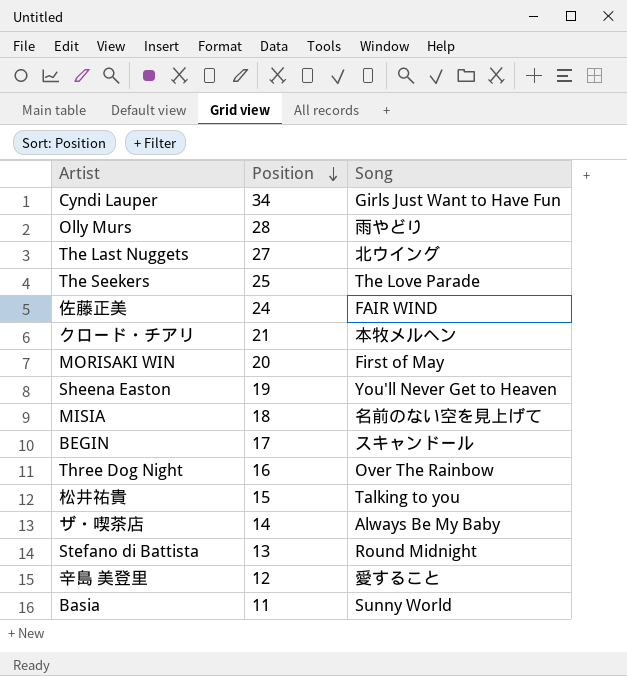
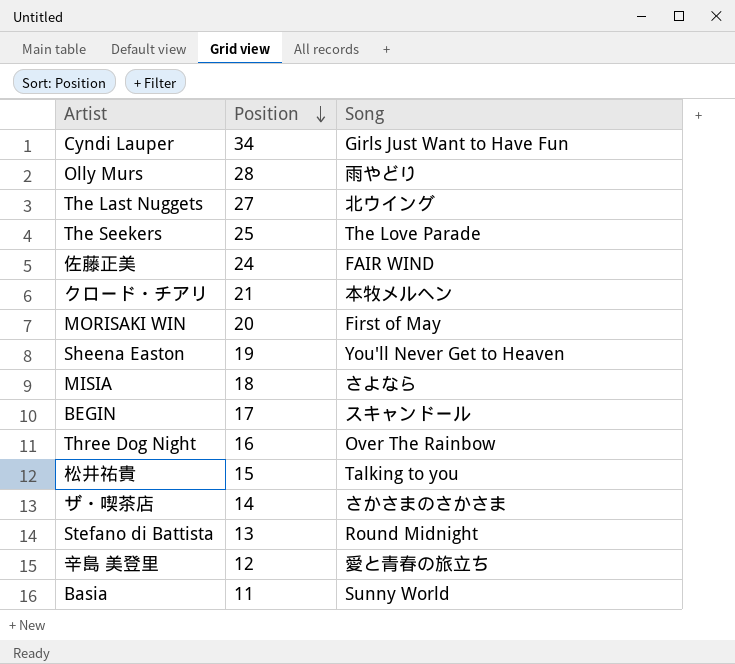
MISIA | Song: 名前のない空を見上げて -> さよなら
ザ・喫茶店 | Song: Always Be My Baby -> さかさまのさかさま
辛島 美登里 | Song: 愛すること -> 愛と青春の旅立ち

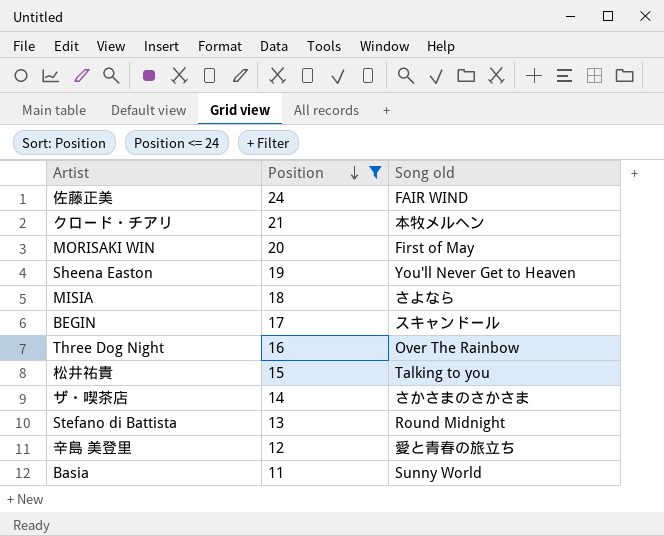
filter: none -> Position <= 24
column name: Song -> Song old

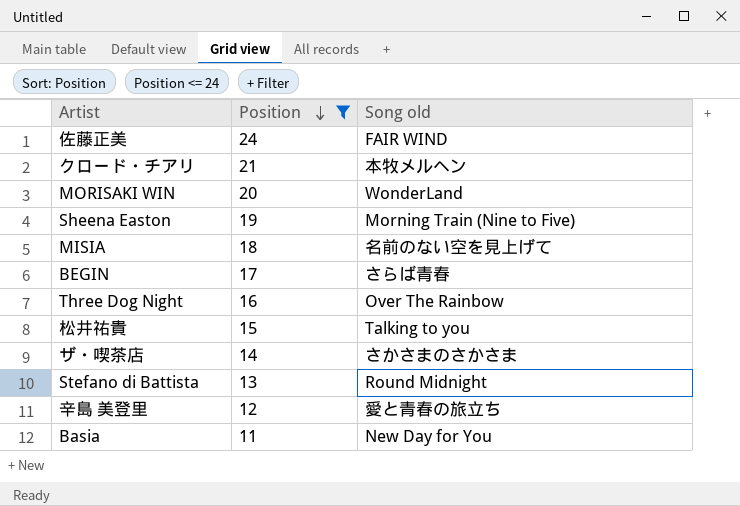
MORISAKI WIN | Song old: First of May -> WonderLand
Sheena Easton | Song old: You'll Never Get to Heaven -> Morning Train (Nine to Five)
MISIA | Song old: さよなら -> 名前のない空を見上げて
BEGIN | Song old: スキャンドール -> さらば青春
Basia | Song old: Sunny World -> New Day for You

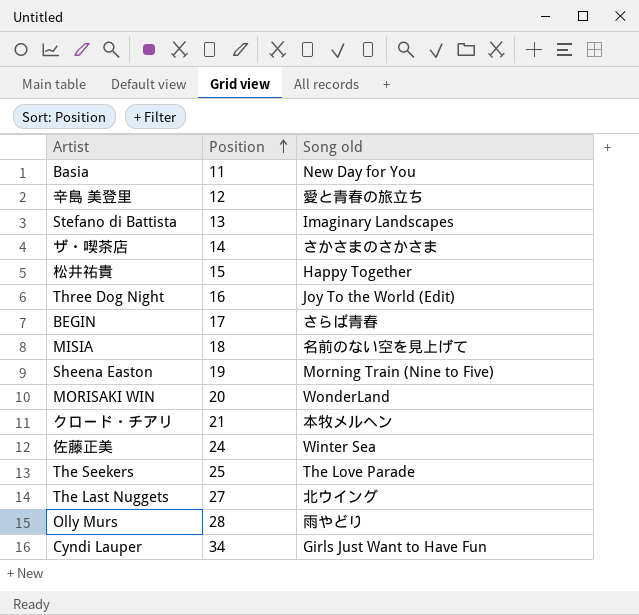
filter: Position <= 24 -> none
row order: Position descending -> Position ascending
Stefano di Battista | Song old: Round Midnight -> Imaginary Landscapes
松井祐貴 | Song old: Talking to you -> Happy Together
Three Dog Night | Song old: Over The Rainbow -> Joy To the World (Edit)
佐藤正美 | Song old: FAIR WIND -> Winter Sea

